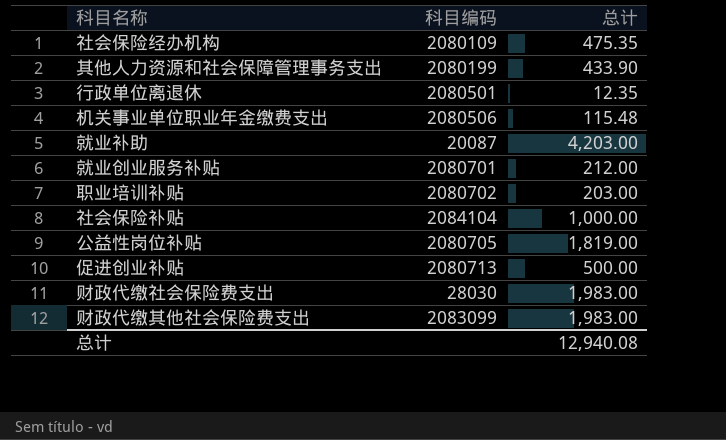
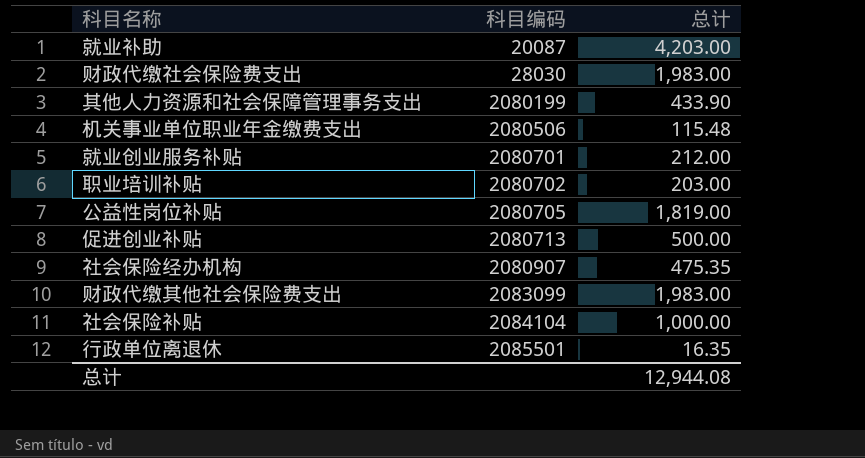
row order: none -> 科目编码 ascending
社会保险经办机构 | 科目编码: 2080109 -> 2080907
行政单位离退休 | 科目编码: 2080501 -> 2085501
行政单位离退休 | 总计: 12.35 -> 16.35
总计 | 总计: 12,940.08 -> 12,944.08

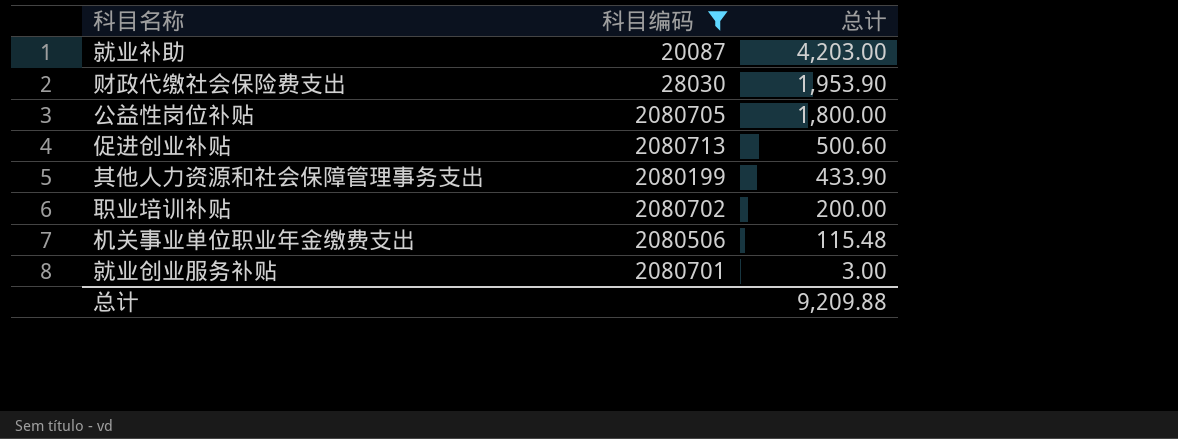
filter: none -> 科目编码 <= 2080713
row order: 科目编码 ascending -> 总计 descending
财政代缴社会保险费支出 | 总计: 1,983.00 -> 1,953.90
公益性岗位补贴 | 总计: 1,819.00 -> 1,800.00
促进创业补贴 | 总计: 500.00 -> 500.60
职业培训补贴 | 总计: 203.00 -> 200.00
就业创业服务补贴 | 总计: 212.00 -> 3.00
总计 | 总计: 12,944.08 -> 9,209.88

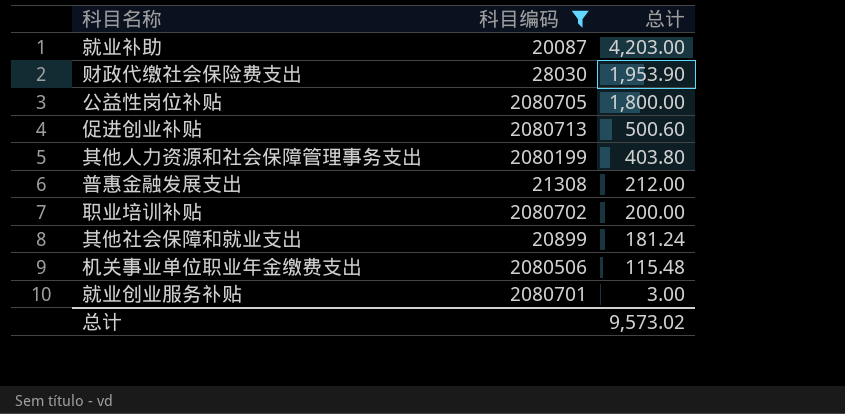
其他人力资源和社会保障管理事务支出 | 总计: 433.90 -> 403.80
row 普惠金融发展支出: none -> 21308 | 212.00
row 其他社会保障和就业支出: none -> 20899 | 181.24
总计 | 总计: 9,209.88 -> 9,573.02

